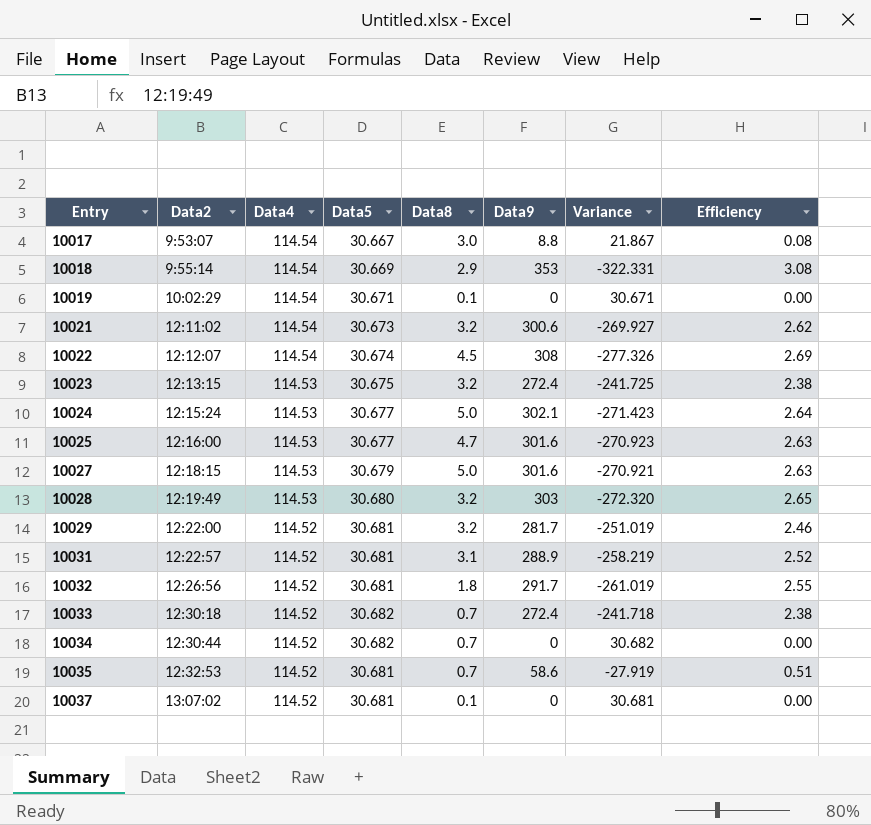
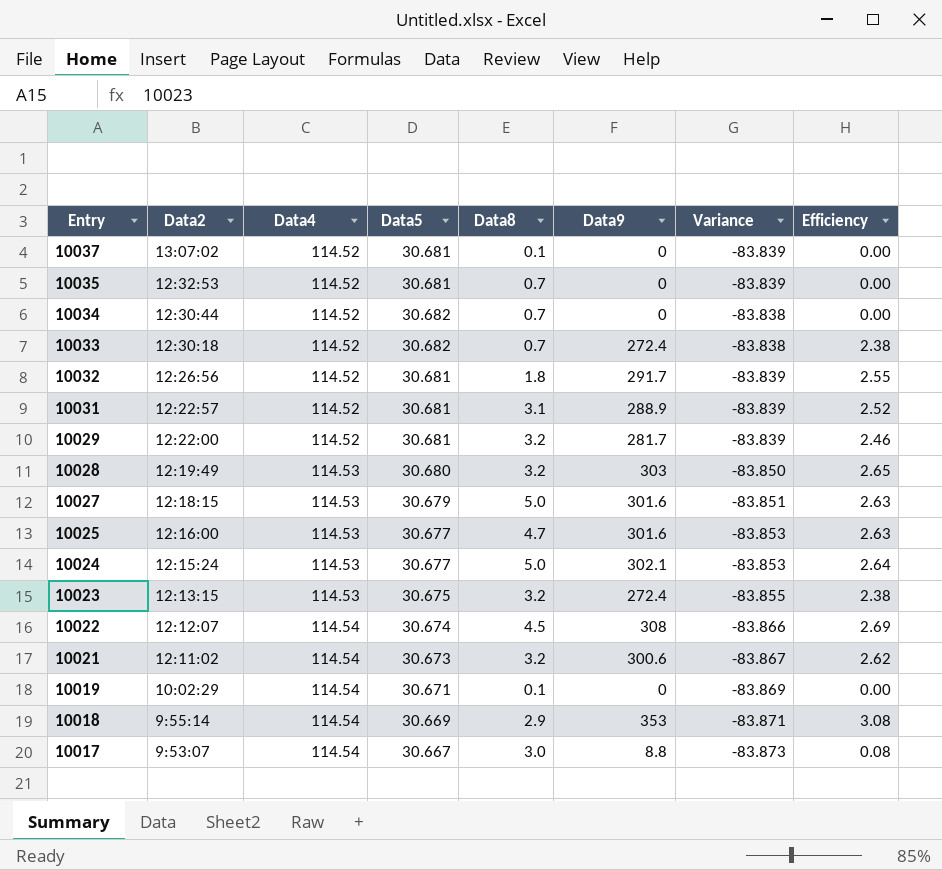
row order: Entry ascending -> Entry descending
column Variance | formula: [Data5] - [Data9] -> [Data5] - [Data4]
10035 | Data9: 58.6 -> 0
10035 | Efficiency: 0.51 -> 0.00

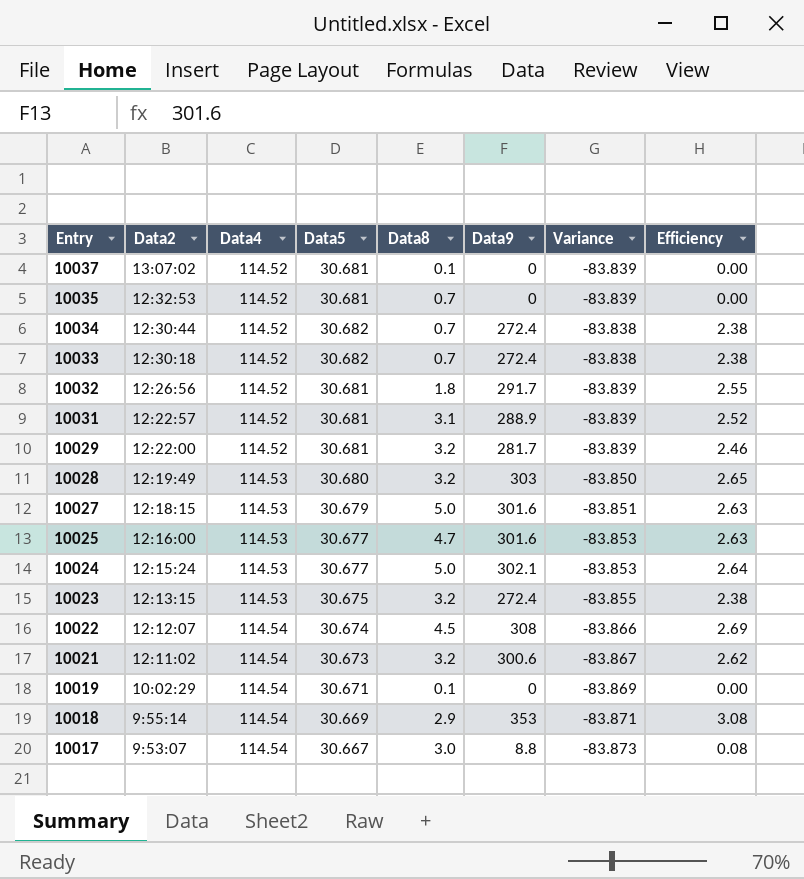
10034 | Data9: 0 -> 272.4
10034 | Efficiency: 0.00 -> 2.38

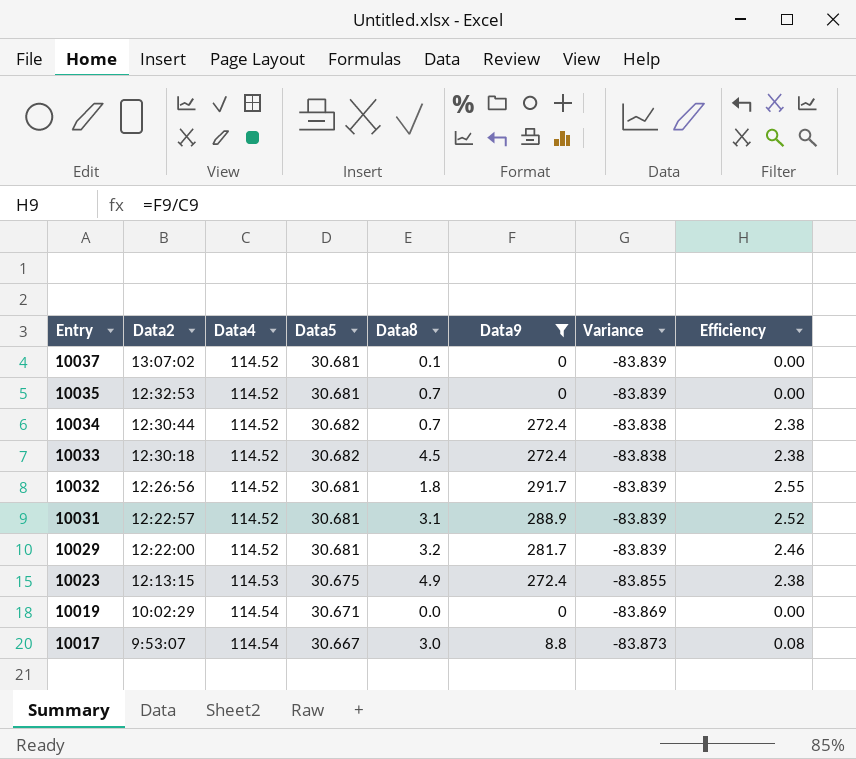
filter: none -> Data9 <= 291.7
10033 | Data8: 0.7 -> 4.5
10023 | Data8: 3.2 -> 4.9
10019 | Data8: 0.1 -> 0.0

